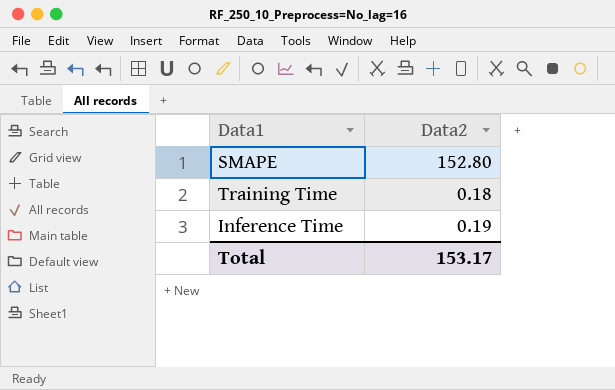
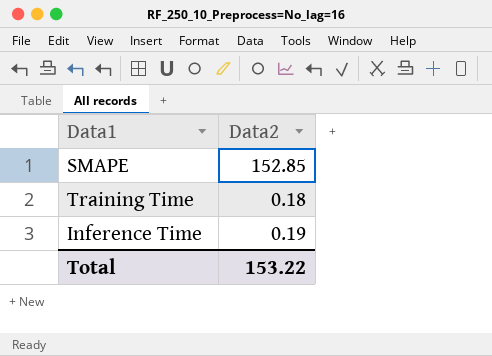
SMAPE | Data2: 152.80 -> 152.85
Total | Data2: 153.17 -> 153.22

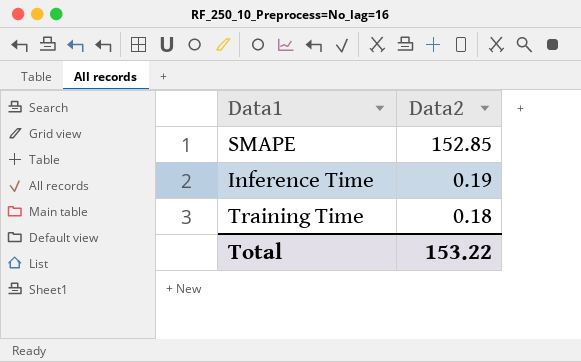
row order: none -> Data2 descending

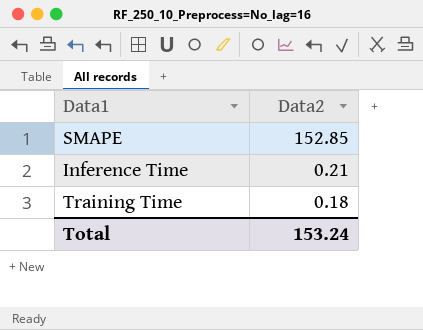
Inference Time | Data2: 0.19 -> 0.21
Total | Data2: 153.22 -> 153.24

